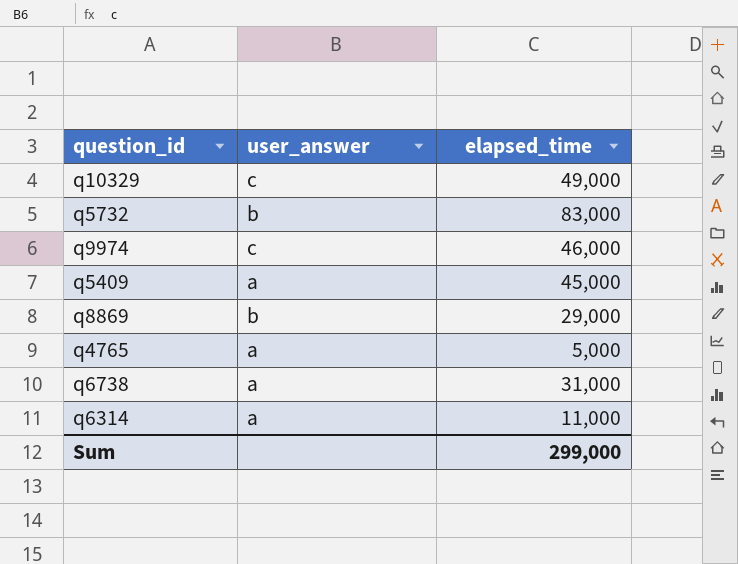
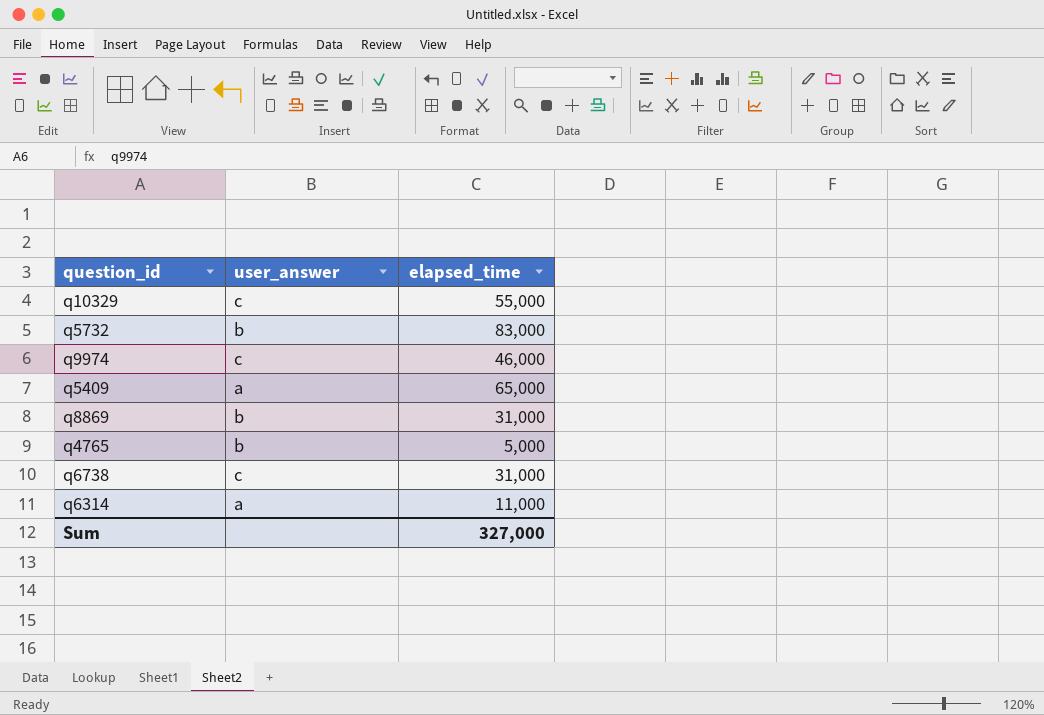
q10329 | elapsed_time: 49,000 -> 55,000
q5409 | elapsed_time: 45,000 -> 65,000
q8869 | elapsed_time: 29,000 -> 31,000
q4765 | user_answer: a -> b
q6738 | user_answer: a -> c
Sum | elapsed_time: 299,000 -> 327,000

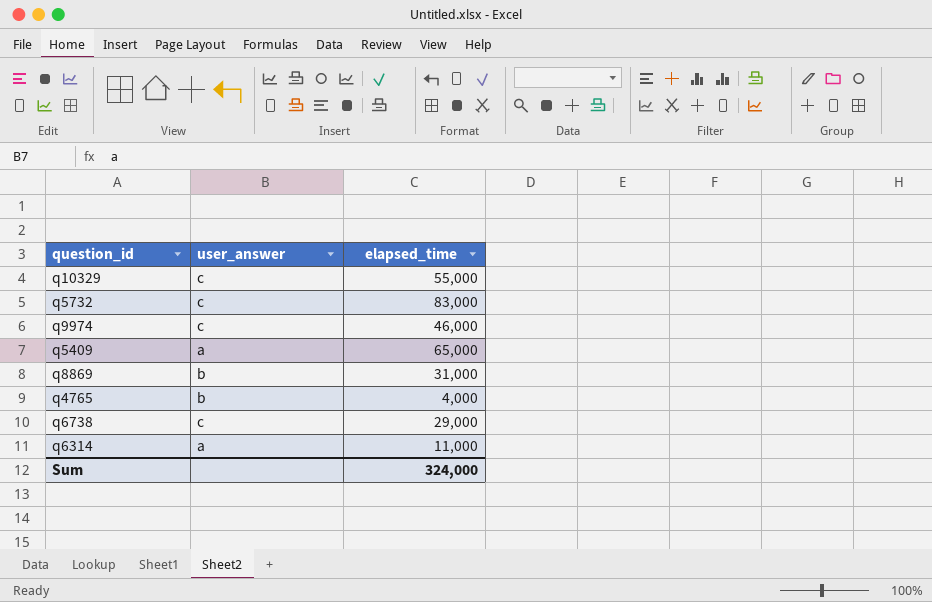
q5732 | user_answer: b -> c
q4765 | elapsed_time: 5,000 -> 4,000
q6738 | elapsed_time: 31,000 -> 29,000
Sum | elapsed_time: 327,000 -> 324,000

